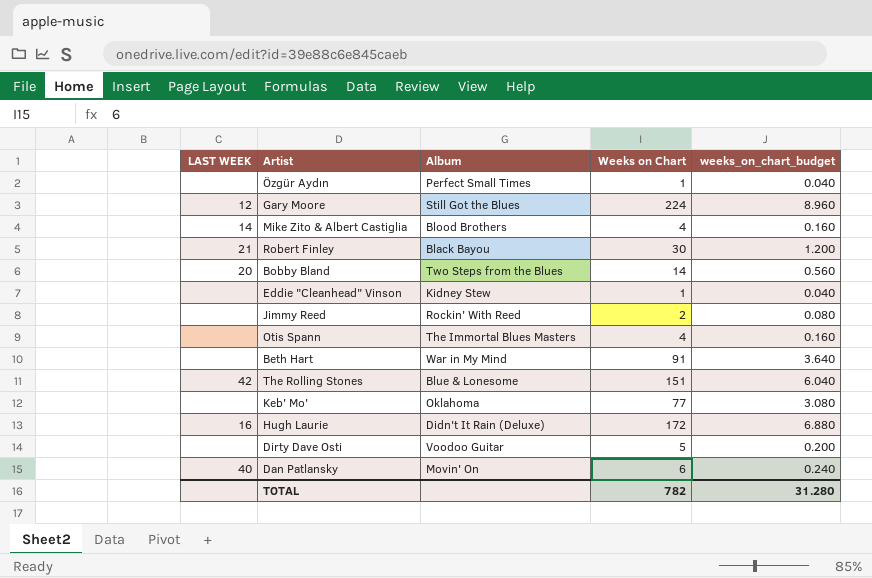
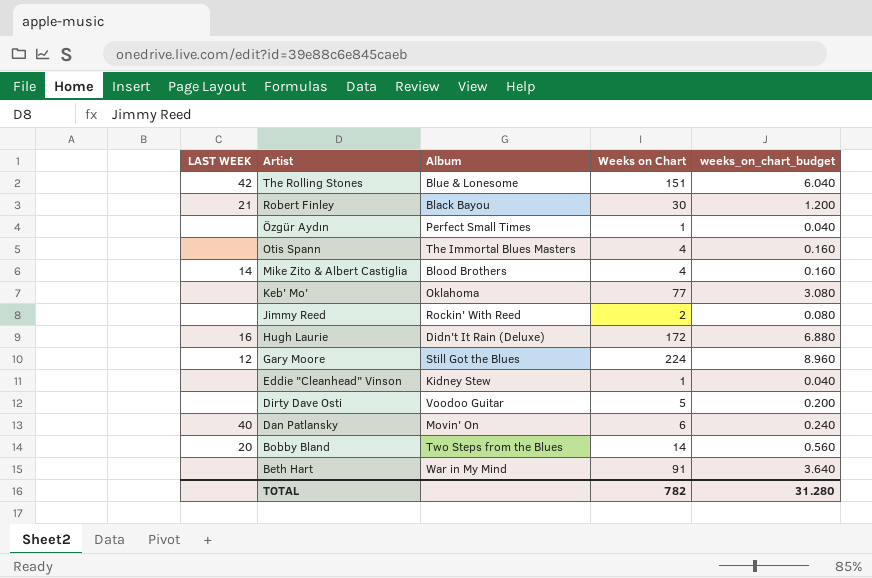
row order: none -> Artist descending

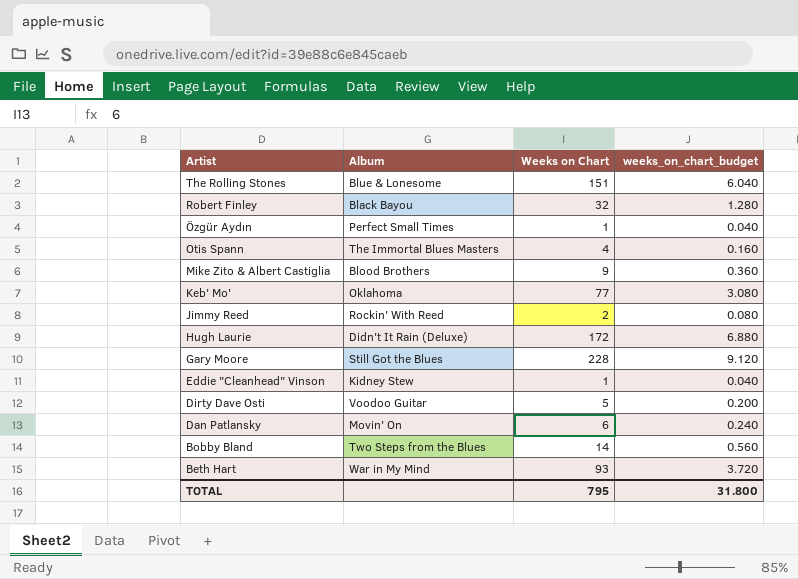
column LAST WEEK | position: 1 -> none
Robert Finley | Weeks on Chart: 30 -> 32
Robert Finley | weeks_on_chart_budget: 1.200 -> 1.280
Mike Zito & Albert Castiglia | Weeks on Chart: 4 -> 9
Mike Zito & Albert Castiglia | weeks_on_chart_budget: 0.160 -> 0.360
Gary Moore | Weeks on Chart: 224 -> 228
Gary Moore | weeks_on_chart_budget: 8.960 -> 9.120
Beth Hart | Weeks on Chart: 91 -> 93
Beth Hart | weeks_on_chart_budget: 3.640 -> 3.720
TOTAL | Weeks on Chart: 782 -> 795
TOTAL | weeks_on_chart_budget: 31.280 -> 31.800

